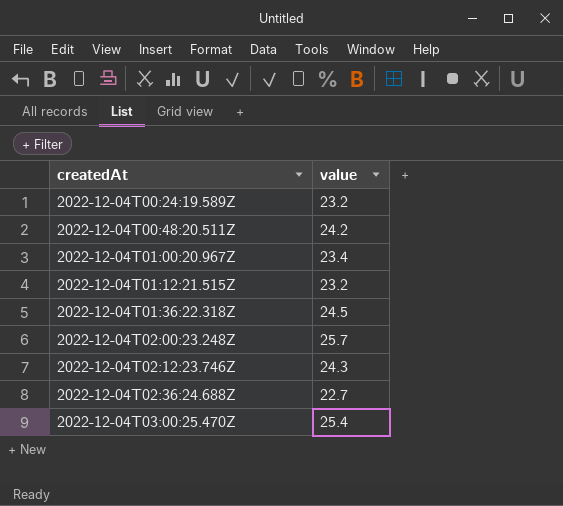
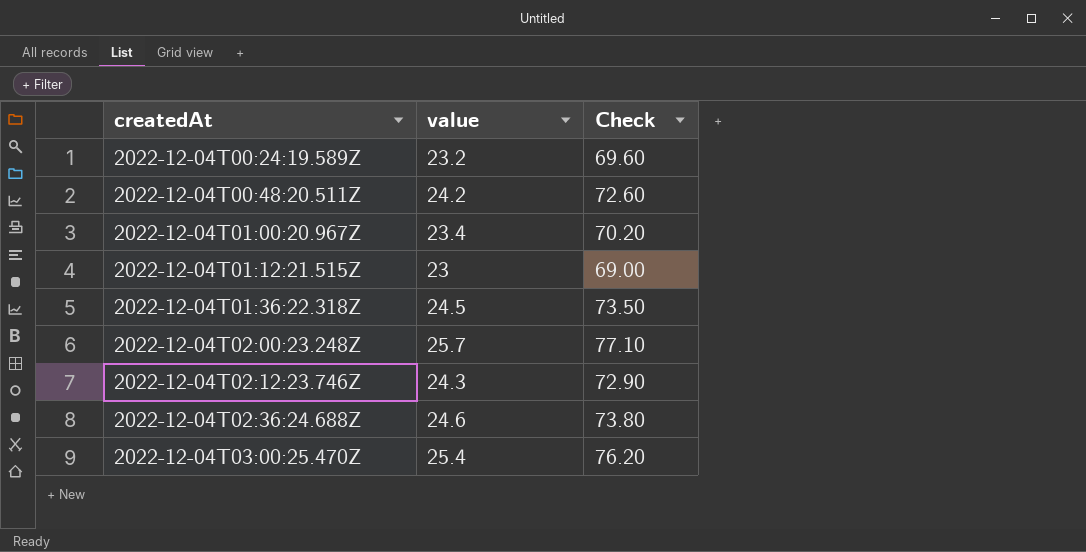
column Check | formula: none -> [value] * 3
2022-12-04T01:12:21.515Z | value: 23.2 -> 23
2022-12-04T02:36:24.688Z | value: 22.7 -> 24.6

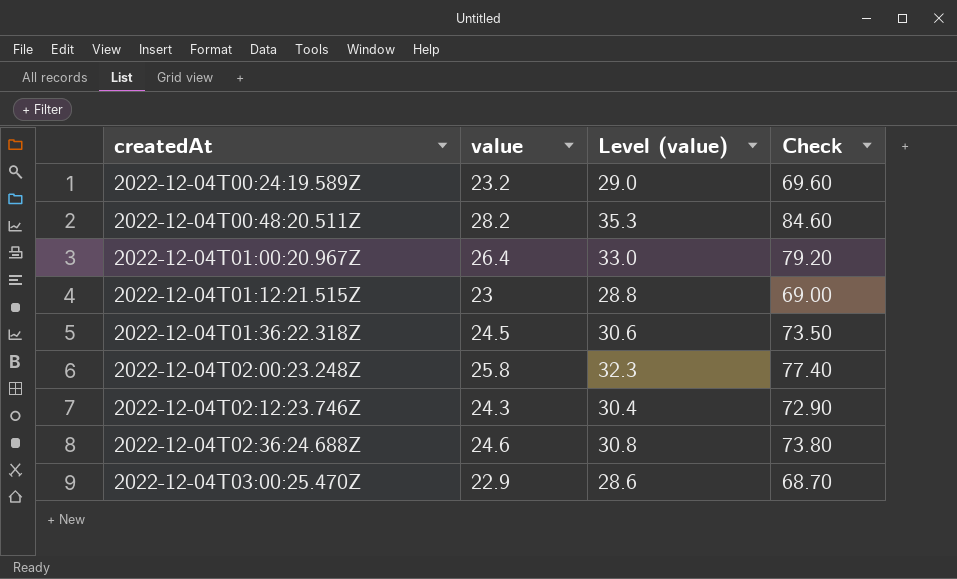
column Level (value) | formula: none -> [value] * 1.25
2022-12-04T00:48:20.511Z | value: 24.2 -> 28.2
2022-12-04T00:48:20.511Z | Check: 72.60 -> 84.60
2022-12-04T01:00:20.967Z | value: 23.4 -> 26.4
2022-12-04T01:00:20.967Z | Check: 70.20 -> 79.20
2022-12-04T02:00:23.248Z | value: 25.7 -> 25.8
2022-12-04T02:00:23.248Z | Check: 77.10 -> 77.40
2022-12-04T03:00:25.470Z | value: 25.4 -> 22.9
2022-12-04T03:00:25.470Z | Check: 76.20 -> 68.70

